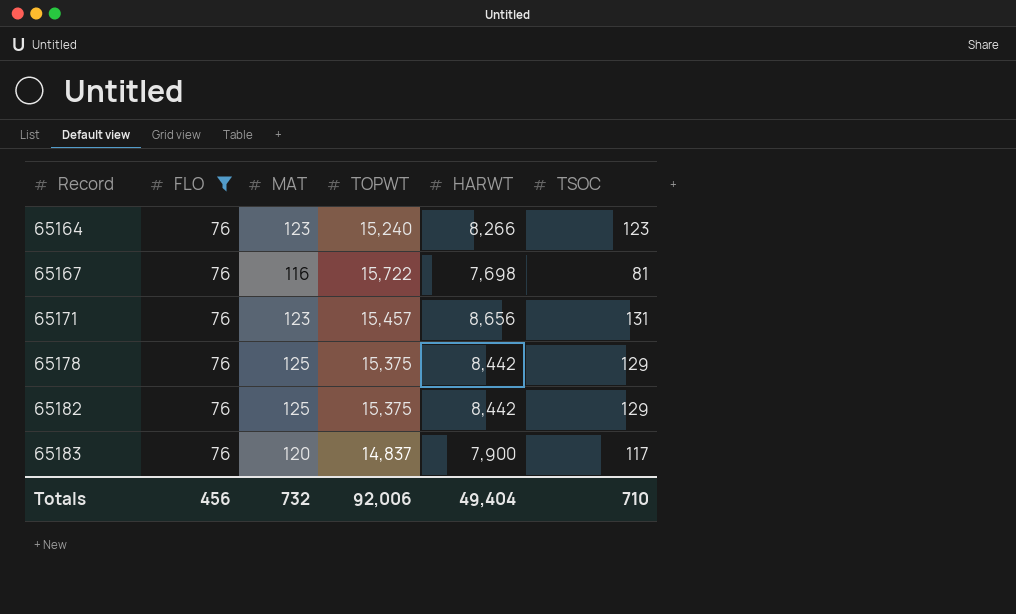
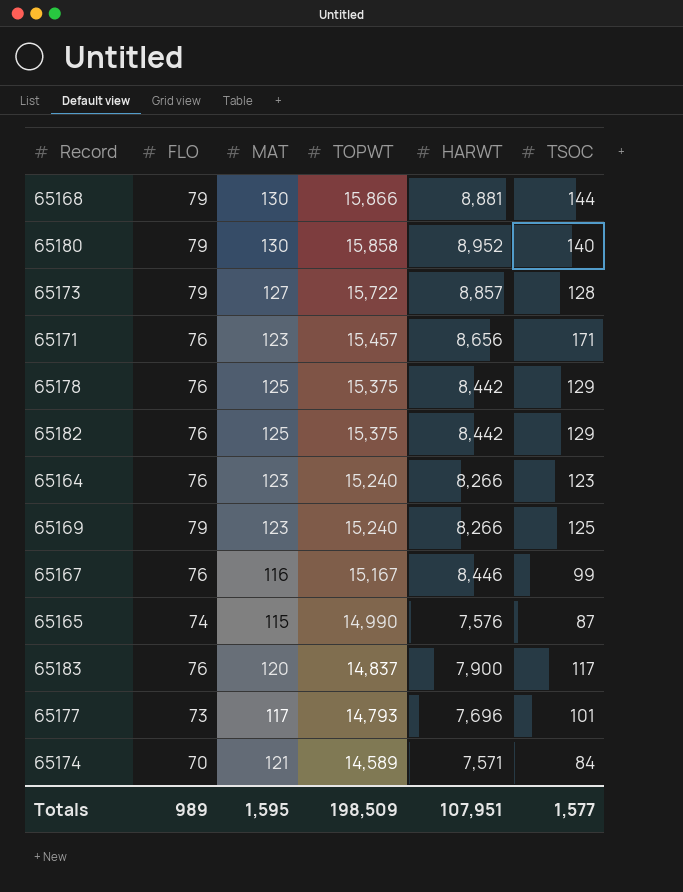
filter: FLO = 76 -> none
row order: Record ascending -> TOPWT descending
65171 | TSOC: 131 -> 171
65167 | TOPWT: 15,722 -> 15,167
65167 | HARWT: 7,698 -> 8,446
65167 | TSOC: 81 -> 99
Totals | FLO: 456 -> 989
Totals | MAT: 732 -> 1,595
Totals | TOPWT: 92,006 -> 198,509
Totals | HARWT: 49,404 -> 107,951
Totals | TSOC: 710 -> 1,577

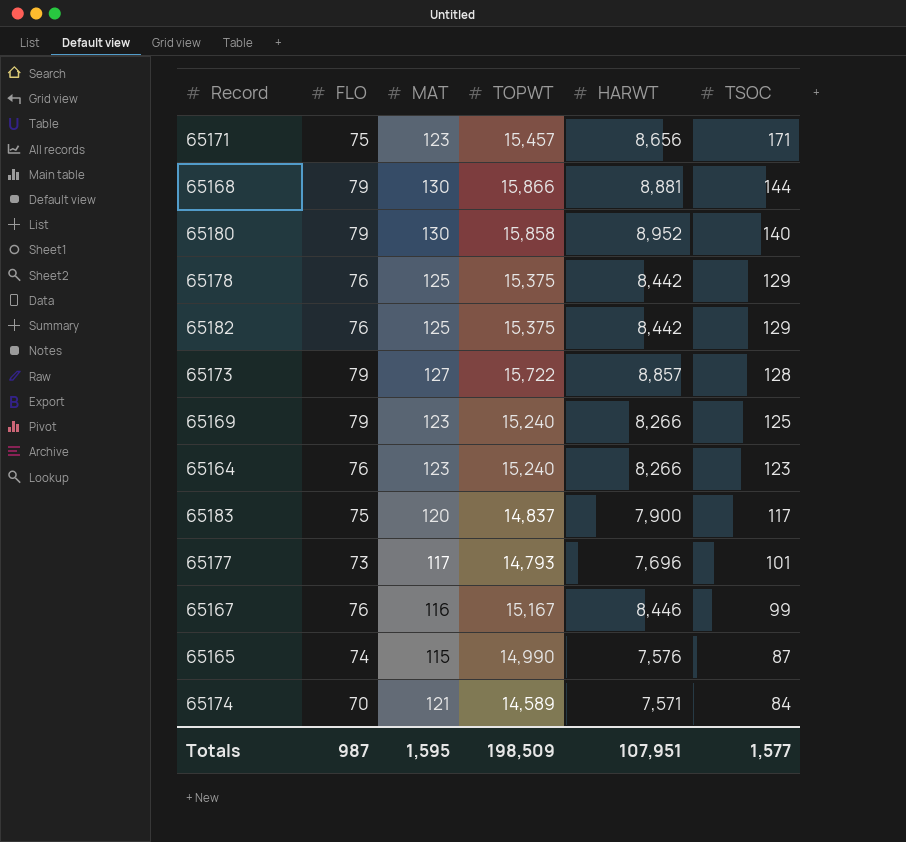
row order: TOPWT descending -> TSOC descending
65171 | FLO: 76 -> 75
65183 | FLO: 76 -> 75
Totals | FLO: 989 -> 987

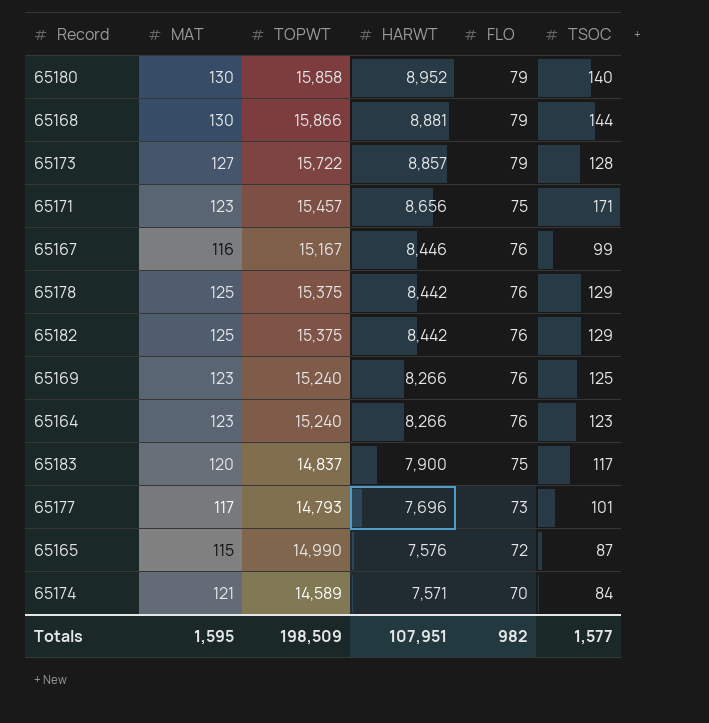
row order: TSOC descending -> HARWT descending
column FLO | position: 2 -> 5
65169 | FLO: 79 -> 76
65165 | FLO: 74 -> 72
Totals | FLO: 987 -> 982

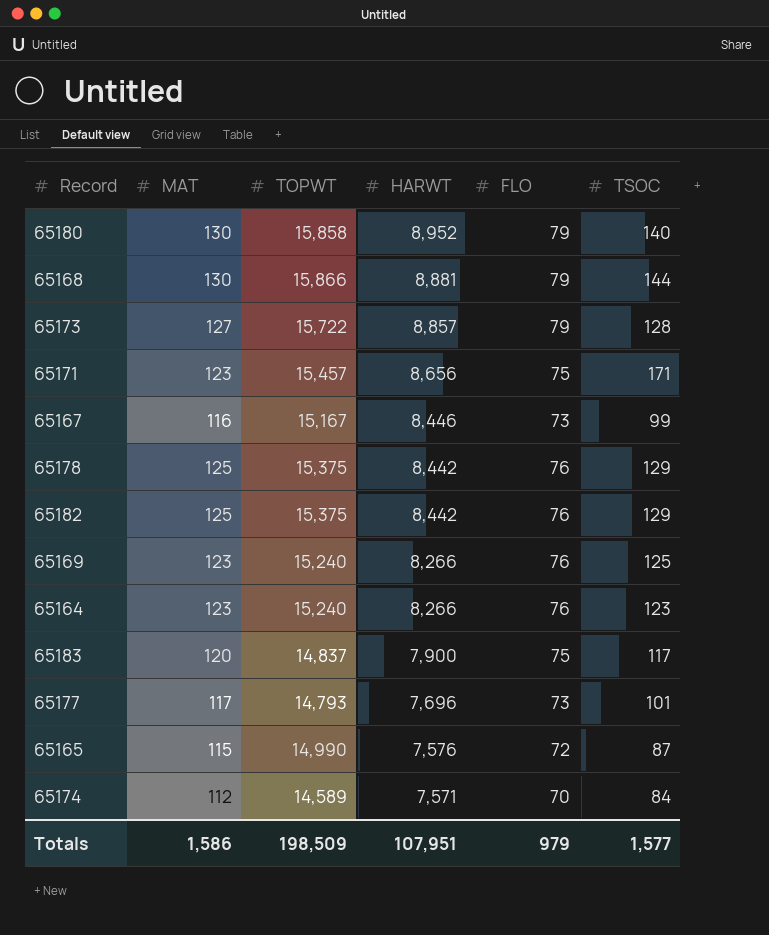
65167 | FLO: 76 -> 73
65174 | MAT: 121 -> 112
Totals | MAT: 1,595 -> 1,586
Totals | FLO: 982 -> 979

